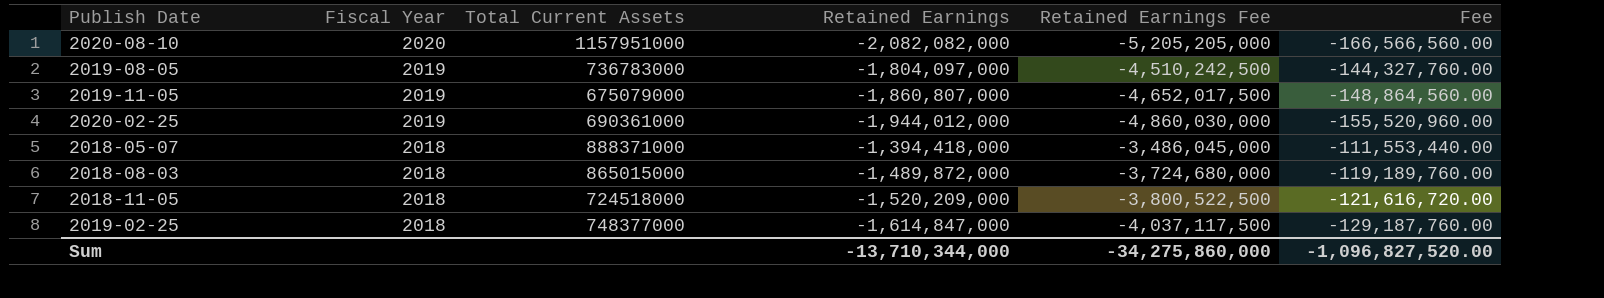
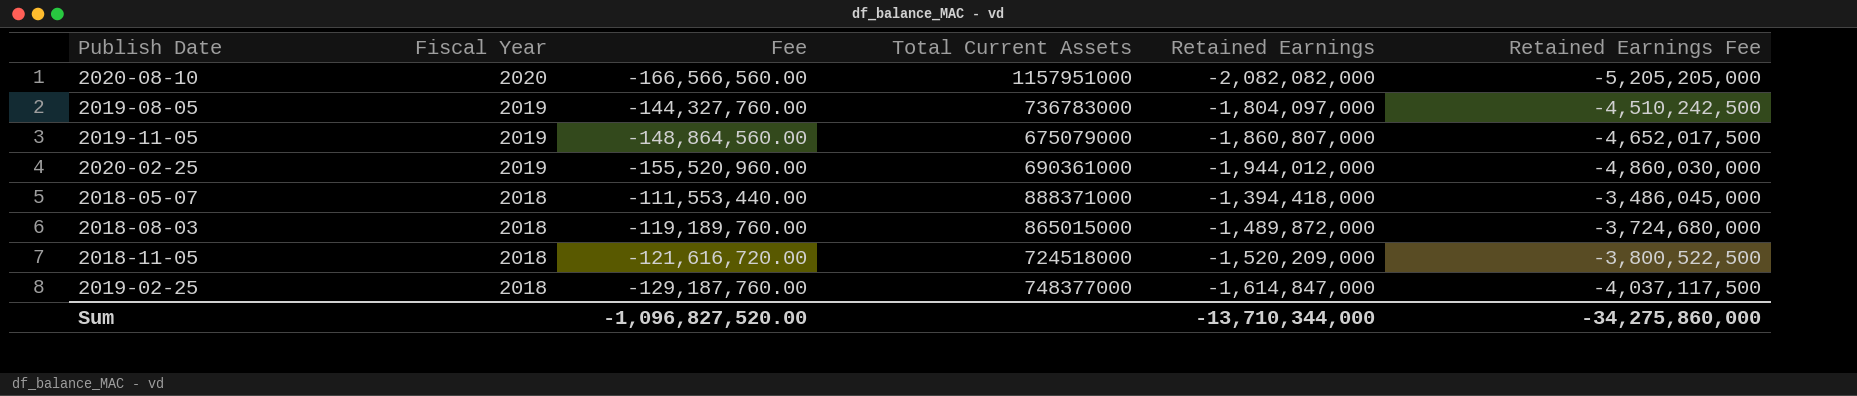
column Fee | position: 6 -> 3

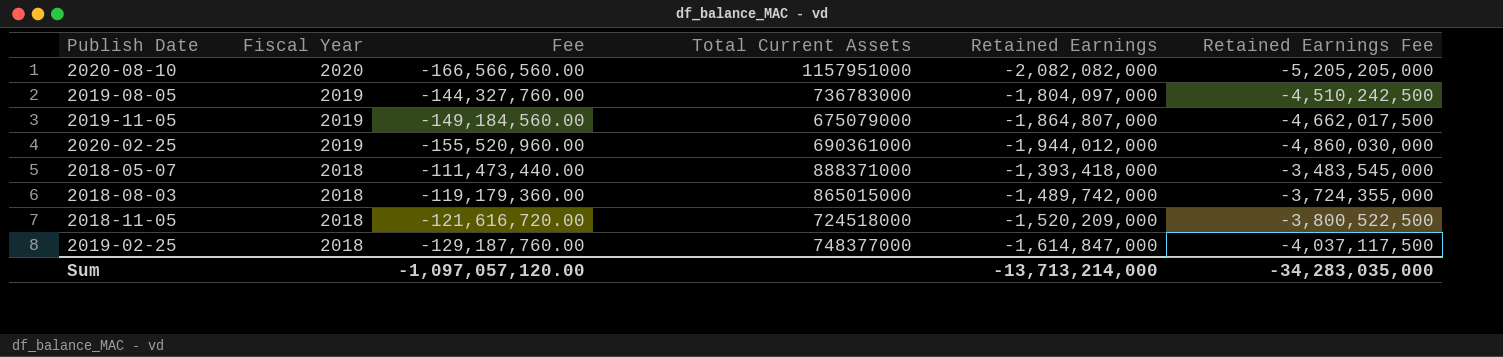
2019-11-05 | Fee: -148,864,560.00 -> -149,184,560.00
2019-11-05 | Retained Earnings: -1,860,807,000 -> -1,864,807,000
2019-11-05 | Retained Earnings Fee: -4,652,017,500 -> -4,662,017,500
2018-05-07 | Fee: -111,553,440.00 -> -111,473,440.00
2018-05-07 | Retained Earnings: -1,394,418,000 -> -1,393,418,000
2018-05-07 | Retained Earnings Fee: -3,486,045,000 -> -3,483,545,000
2018-08-03 | Fee: -119,189,760.00 -> -119,179,360.00
2018-08-03 | Retained Earnings: -1,489,872,000 -> -1,489,742,000
2018-08-03 | Retained Earnings Fee: -3,724,680,000 -> -3,724,355,000
Sum | Fee: -1,096,827,520.00 -> -1,097,057,120.00
Sum | Retained Earnings: -13,710,344,000 -> -13,713,214,000
Sum | Retained Earnings Fee: -34,275,860,000 -> -34,283,035,000

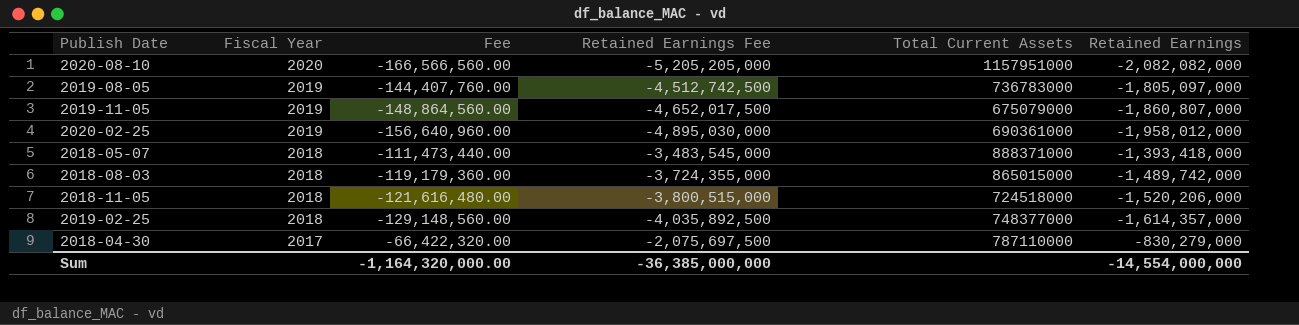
column Retained Earnings Fee | position: 6 -> 4
2019-08-05 | Fee: -144,327,760.00 -> -144,407,760.00
2019-08-05 | Retained Earnings Fee: -4,510,242,500 -> -4,512,742,500
2019-08-05 | Retained Earnings: -1,804,097,000 -> -1,805,097,000
2019-11-05 | Fee: -149,184,560.00 -> -148,864,560.00
2019-11-05 | Retained Earnings Fee: -4,662,017,500 -> -4,652,017,500
2019-11-05 | Retained Earnings: -1,864,807,000 -> -1,860,807,000
2020-02-25 | Fee: -155,520,960.00 -> -156,640,960.00
2020-02-25 | Retained Earnings Fee: -4,860,030,000 -> -4,895,030,000
2020-02-25 | Retained Earnings: -1,944,012,000 -> -1,958,012,000
2018-11-05 | Fee: -121,616,720.00 -> -121,616,480.00
2018-11-05 | Retained Earnings Fee: -3,800,522,500 -> -3,800,515,000
2018-11-05 | Retained Earnings: -1,520,209,000 -> -1,520,206,000
2019-02-25 | Fee: -129,187,760.00 -> -129,148,560.00
2019-02-25 | Retained Earnings Fee: -4,037,117,500 -> -4,035,892,500
2019-02-25 | Retained Earnings: -1,614,847,000 -> -1,614,357,000
row 2018-04-30: none -> 2017 | -66,422,320.00 | -2,075,697,500 | 787110000 | -830,279,000
Sum | Fee: -1,097,057,120.00 -> -1,164,320,000.00
Sum | Retained Earnings Fee: -34,283,035,000 -> -36,385,000,000
Sum | Retained Earnings: -13,713,214,000 -> -14,554,000,000

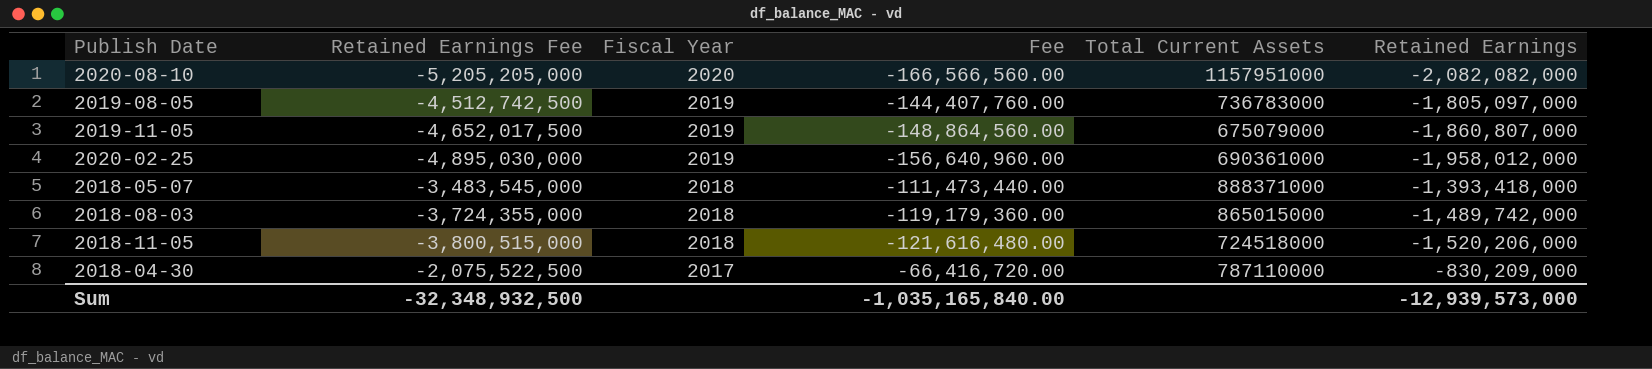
column Retained Earnings Fee | position: 4 -> 2
row 2019-02-25: 2018 | -129,148,560.00 | -4,035,892,500 | 748377000 | -1,614,357,000 -> none
2018-04-30 | Retained Earnings Fee: -2,075,697,500 -> -2,075,522,500
2018-04-30 | Fee: -66,422,320.00 -> -66,416,720.00
2018-04-30 | Retained Earnings: -830,279,000 -> -830,209,000
Sum | Retained Earnings Fee: -36,385,000,000 -> -32,348,932,500
Sum | Fee: -1,164,320,000.00 -> -1,035,165,840.00
Sum | Retained Earnings: -14,554,000,000 -> -12,939,573,000

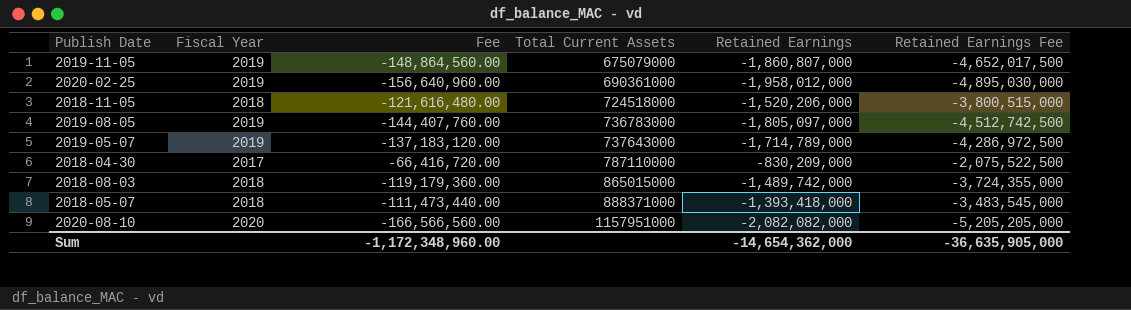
row order: Fiscal Year descending -> Total Current Assets ascending
column Retained Earnings Fee | position: 2 -> 6
row 2019-05-07: none -> 2019 | -137,183,120.00 | 737643000 | -1,714,789,000 | -4,286,972,500
Sum | Fee: -1,035,165,840.00 -> -1,172,348,960.00
Sum | Retained Earnings: -12,939,573,000 -> -14,654,362,000
Sum | Retained Earnings Fee: -32,348,932,500 -> -36,635,905,000

